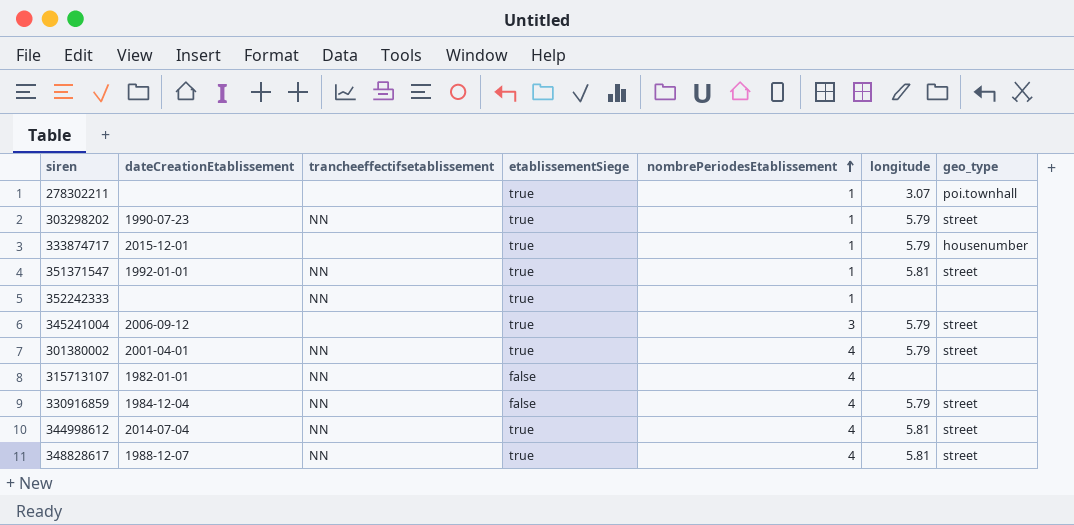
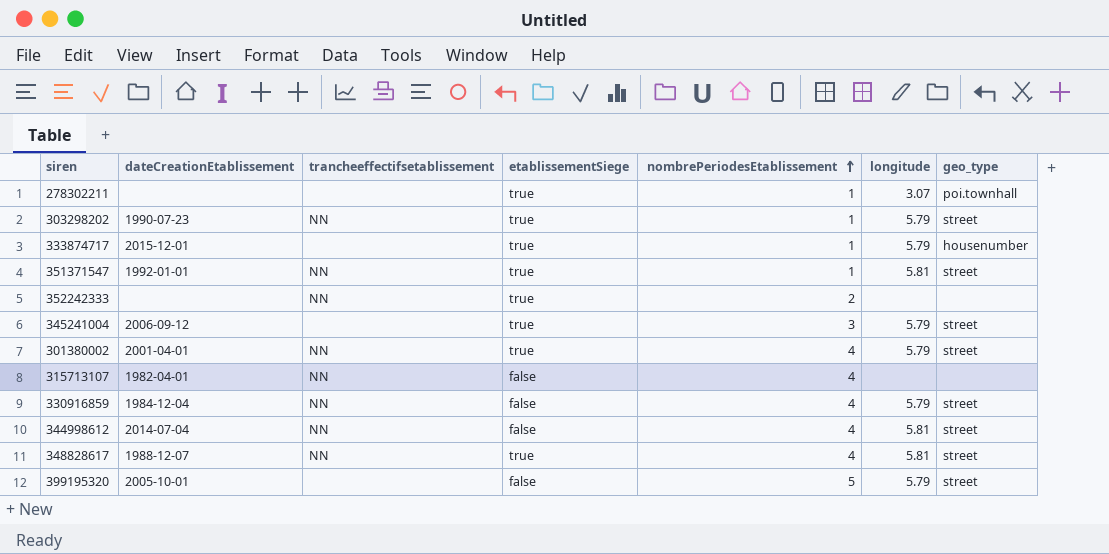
352242333 | nombrePeriodesEtablissement: 1 -> 2
315713107 | dateCreationEtablissement: 1982-01-01 -> 1982-04-01
344998612 | etablissementSiege: true -> false
row 399195320: none -> 2005-10-01 | none | false | 5 | 5.79 | street

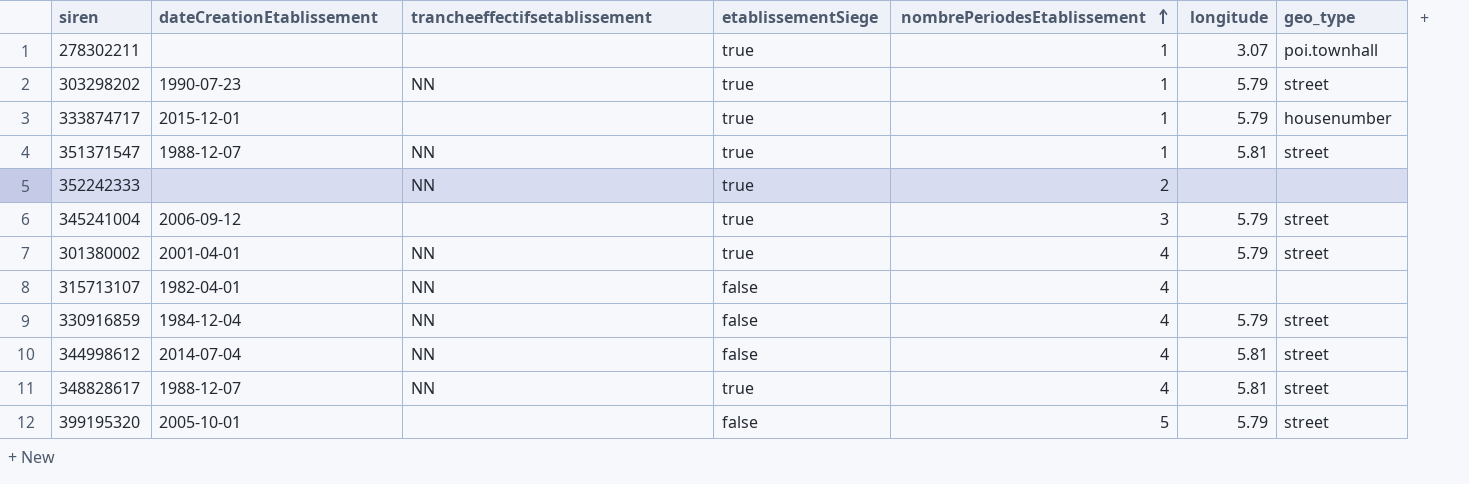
351371547 | dateCreationEtablissement: 1992-01-01 -> 1988-12-07

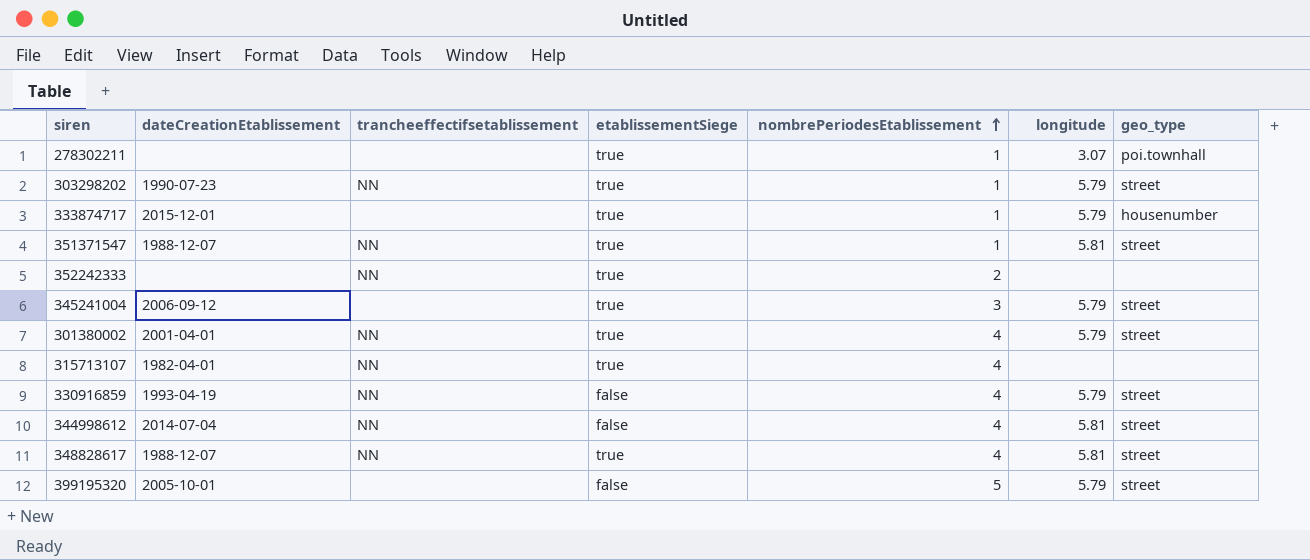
315713107 | etablissementSiege: false -> true
330916859 | dateCreationEtablissement: 1984-12-04 -> 1993-04-19

